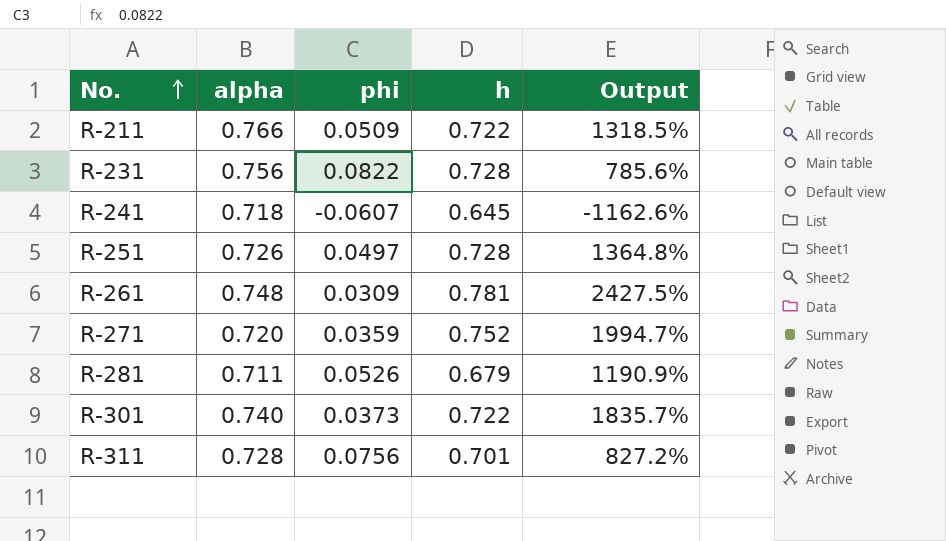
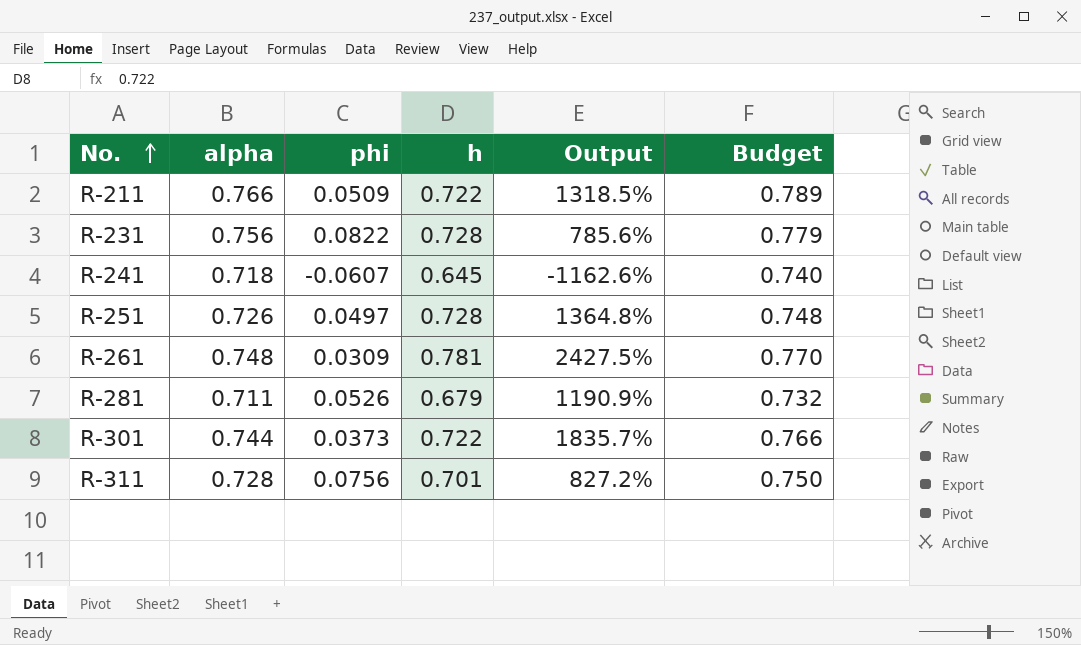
column Budget | formula: none -> [alpha] * 1.03
row R-271: 0.720 | 0.0359 | 0.752 | 1994.7% -> none
R-301 | alpha: 0.740 -> 0.744

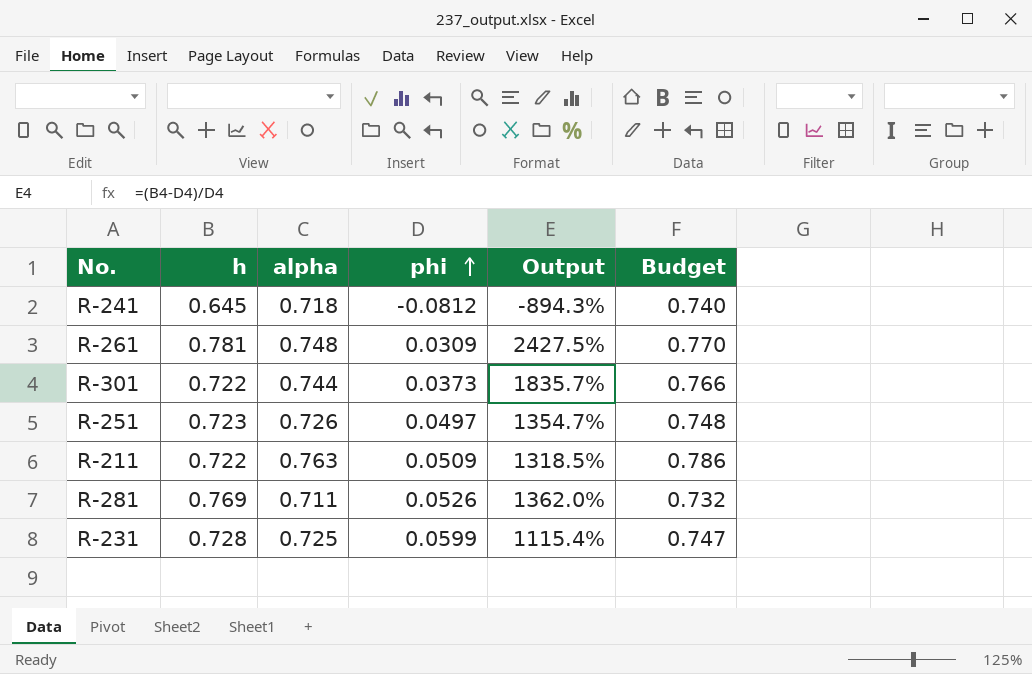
row order: No. ascending -> phi ascending
column h | position: 4 -> 2
row R-311: 0.728 | 0.0756 | 0.701 | 827.2% | 0.750 -> none
R-241 | phi: -0.0607 -> -0.0812
R-241 | Output: -1162.6% -> -894.3%
R-251 | h: 0.728 -> 0.723
R-251 | Output: 1364.8% -> 1354.7%
R-211 | alpha: 0.766 -> 0.763
R-211 | Budget: 0.789 -> 0.786
R-281 | h: 0.679 -> 0.769
R-281 | Output: 1190.9% -> 1362.0%
R-231 | alpha: 0.756 -> 0.725
R-231 | phi: 0.0822 -> 0.0599
R-231 | Output: 785.6% -> 1115.4%
R-231 | Budget: 0.779 -> 0.747

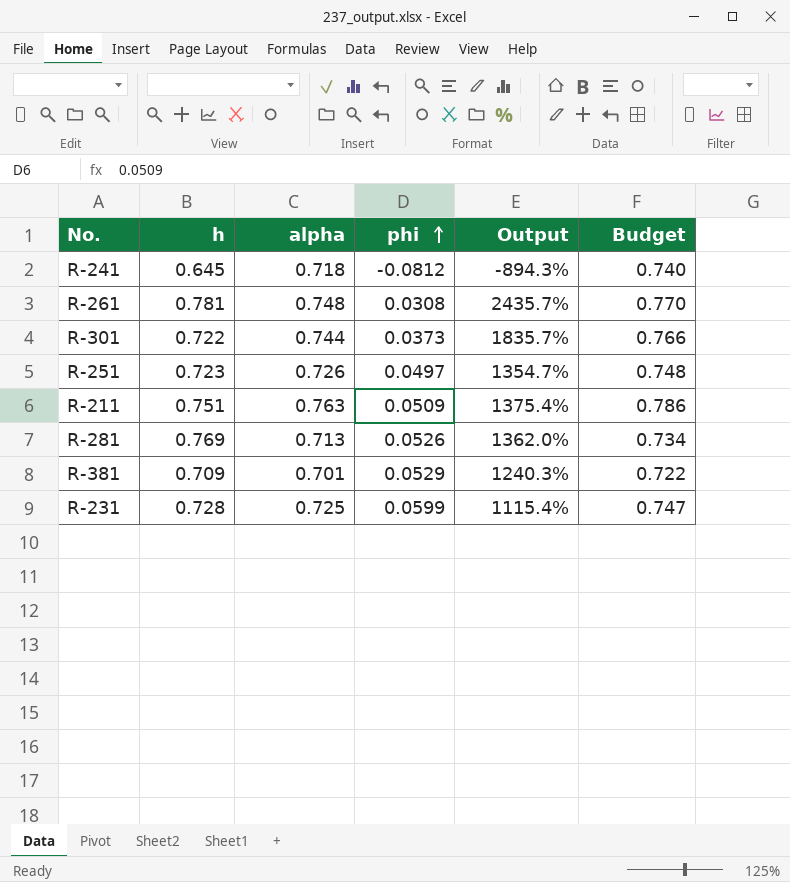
R-261 | phi: 0.0309 -> 0.0308
R-261 | Output: 2427.5% -> 2435.7%
R-211 | h: 0.722 -> 0.751
R-211 | Output: 1318.5% -> 1375.4%
R-281 | alpha: 0.711 -> 0.713
R-281 | Budget: 0.732 -> 0.734
row R-381: none -> 0.709 | 0.701 | 0.0529 | 1240.3% | 0.722

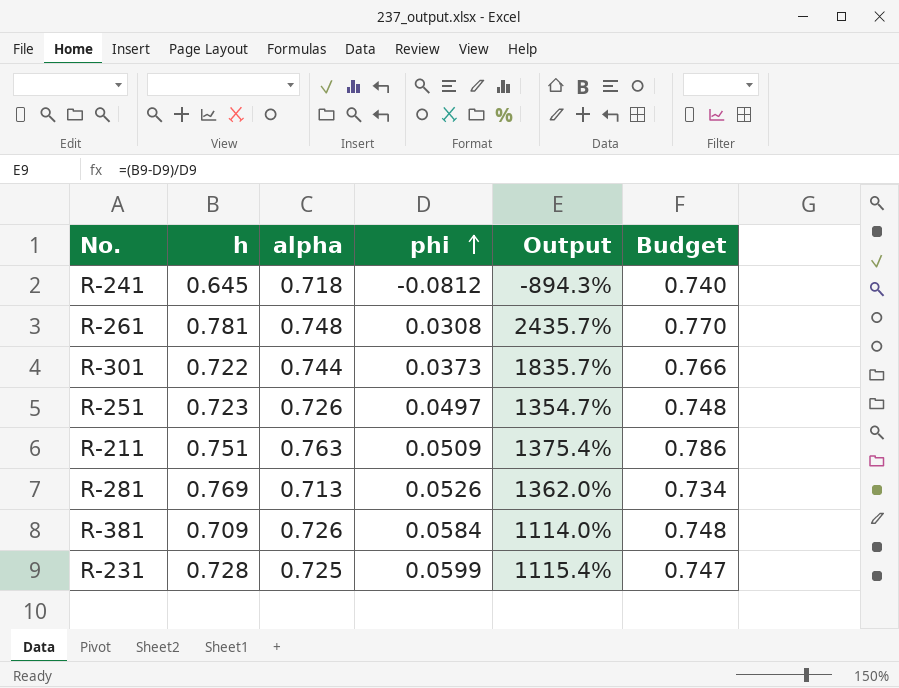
R-381 | alpha: 0.701 -> 0.726
R-381 | phi: 0.0529 -> 0.0584
R-381 | Output: 1240.3% -> 1114.0%
R-381 | Budget: 0.722 -> 0.748

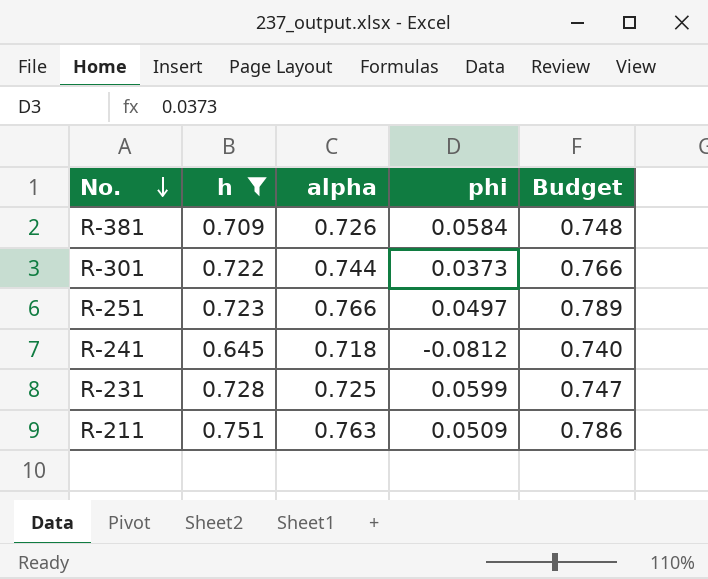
filter: none -> h <= 0.751
row order: phi ascending -> No. descending
column Output | formula: ([h] - [phi]) / [phi] -> none
R-251 | alpha: 0.726 -> 0.766
R-251 | Budget: 0.748 -> 0.789

